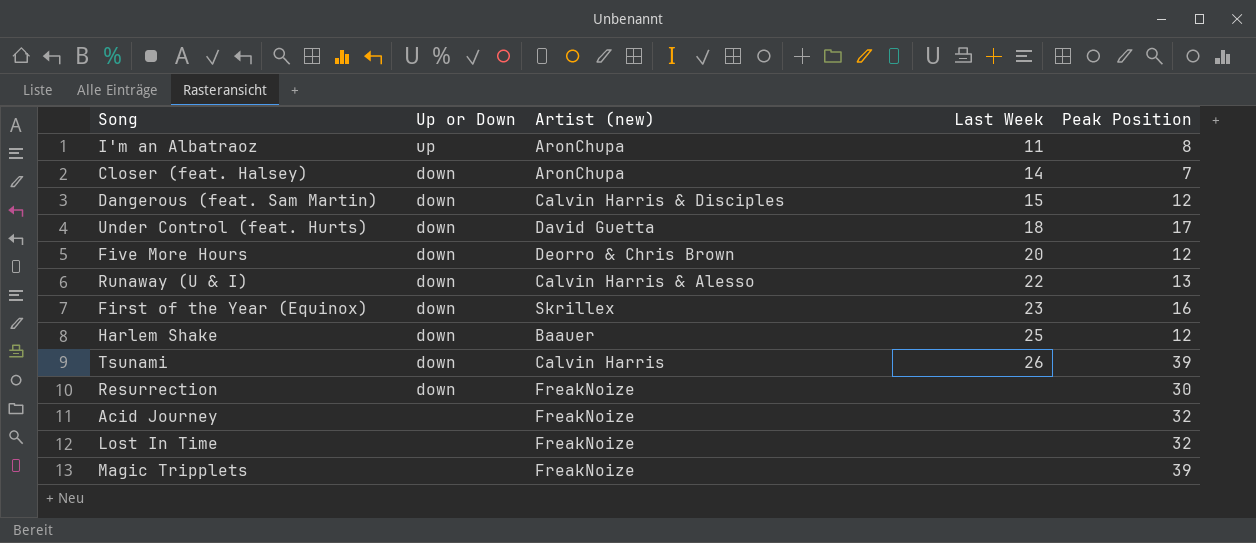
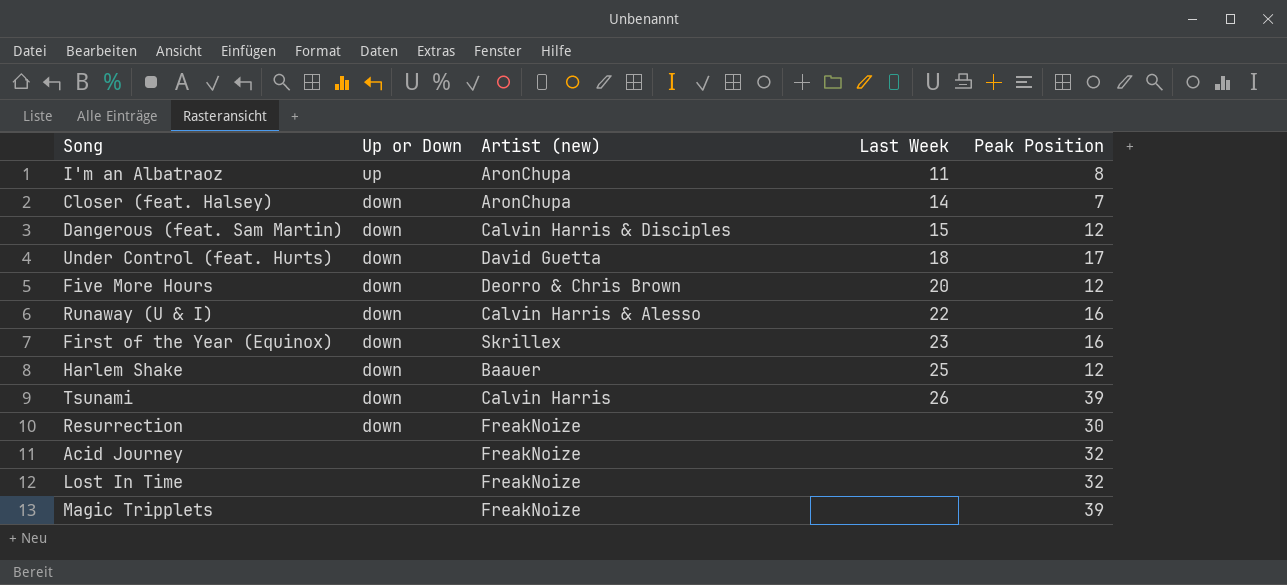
Runaway (U & I) | Peak Position: 13 -> 16

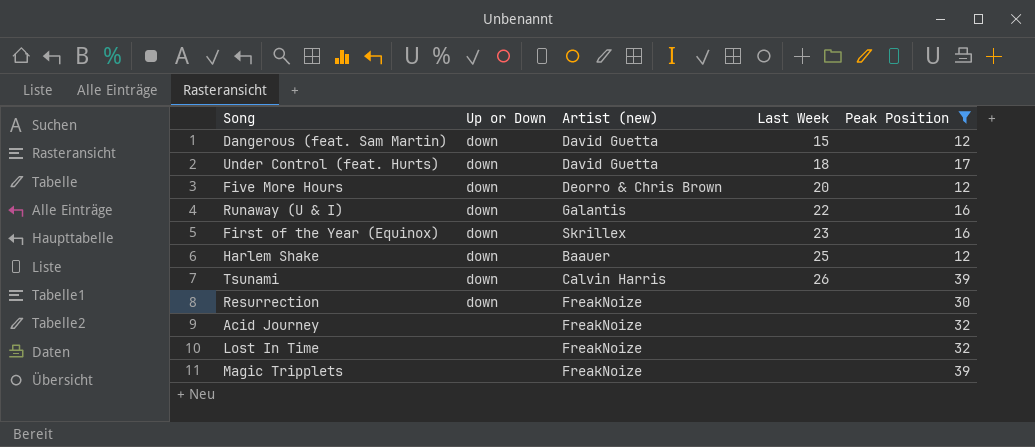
filter: none -> Peak Position >= 12
Dangerous (feat. Sam Martin) | Artist (new): Calvin Harris & Disciples -> David Guetta
Runaway (U & I) | Artist (new): Calvin Harris & Alesso -> Galantis

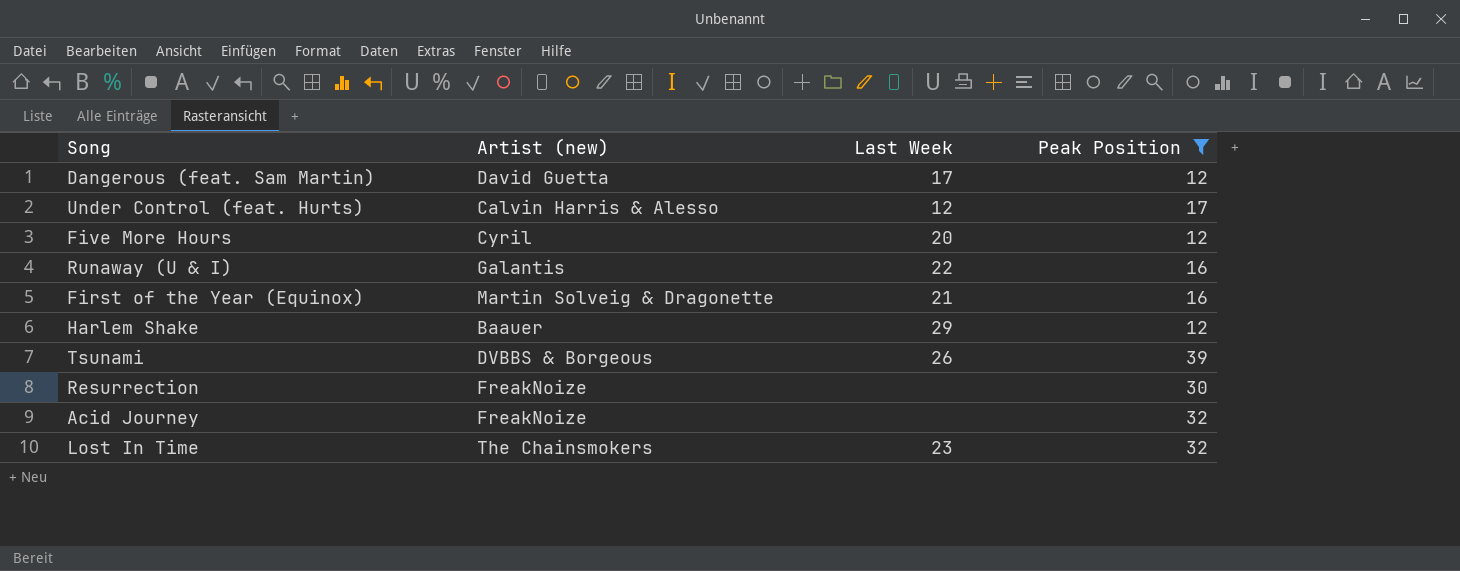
column Up or Down | position: 2 -> none
row Magic Tripplets: none | FreakNoize | none | 39 -> none
Dangerous (feat. Sam Martin) | Last Week: 15 -> 17
Under Control (feat. Hurts) | Artist (new): David Guetta -> Calvin Harris & Alesso
Under Control (feat. Hurts) | Last Week: 18 -> 12
Five More Hours | Artist (new): Deorro & Chris Brown -> Cyril
First of the Year (Equinox) | Artist (new): Skrillex -> Martin Solveig & Dragonette
First of the Year (Equinox) | Last Week: 23 -> 21
Harlem Shake | Last Week: 25 -> 29
Tsunami | Artist (new): Calvin Harris -> DVBBS & Borgeous
Lost In Time | Artist (new): FreakNoize -> The Chainsmokers
Lost In Time | Last Week: none -> 23

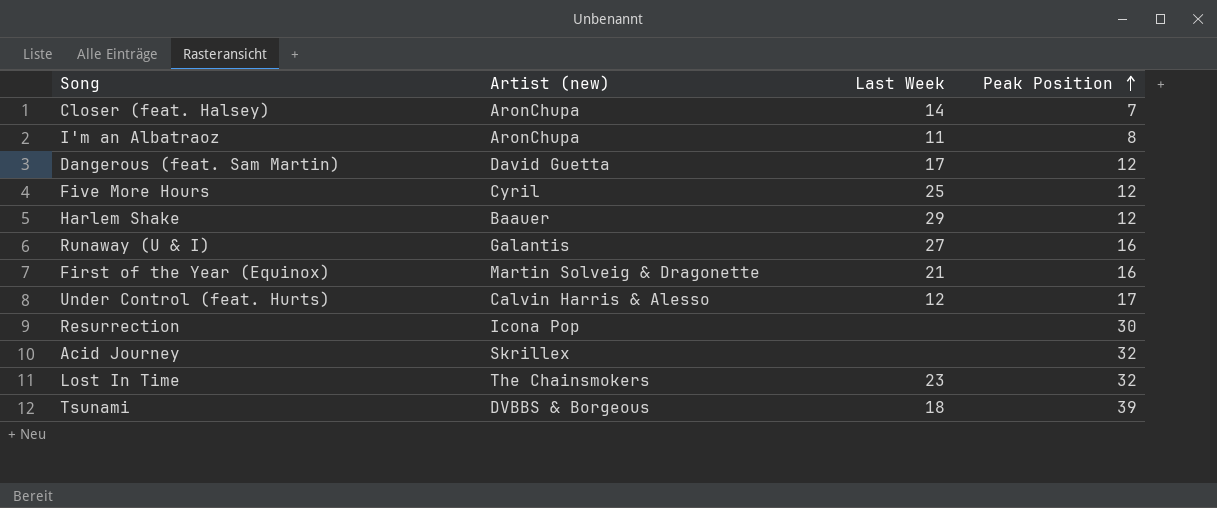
filter: Peak Position >= 12 -> none
row order: none -> Peak Position ascending
Five More Hours | Last Week: 20 -> 25
Runaway (U & I) | Last Week: 22 -> 27
Resurrection | Artist (new): FreakNoize -> Icona Pop
Acid Journey | Artist (new): FreakNoize -> Skrillex
Tsunami | Last Week: 26 -> 18

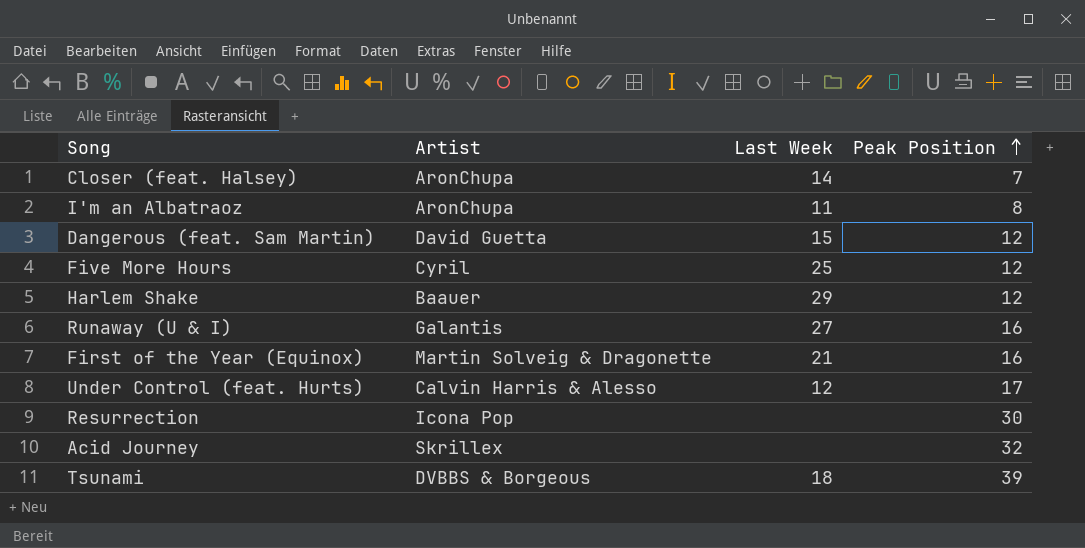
column name: Artist (new) -> Artist
row Lost In Time: The Chainsmokers | 23 | 32 -> none
Dangerous (feat. Sam Martin) | Last Week: 17 -> 15

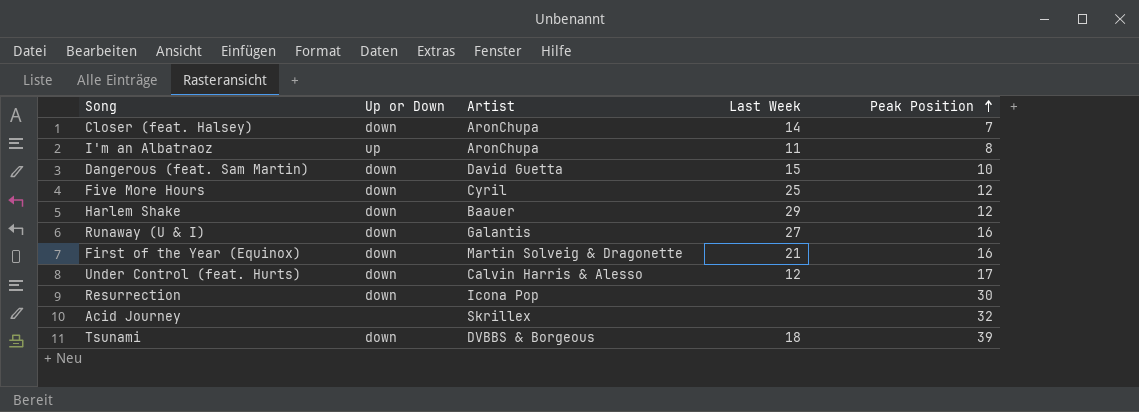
column Up or Down | position: none -> 2
Dangerous (feat. Sam Martin) | Peak Position: 12 -> 10

